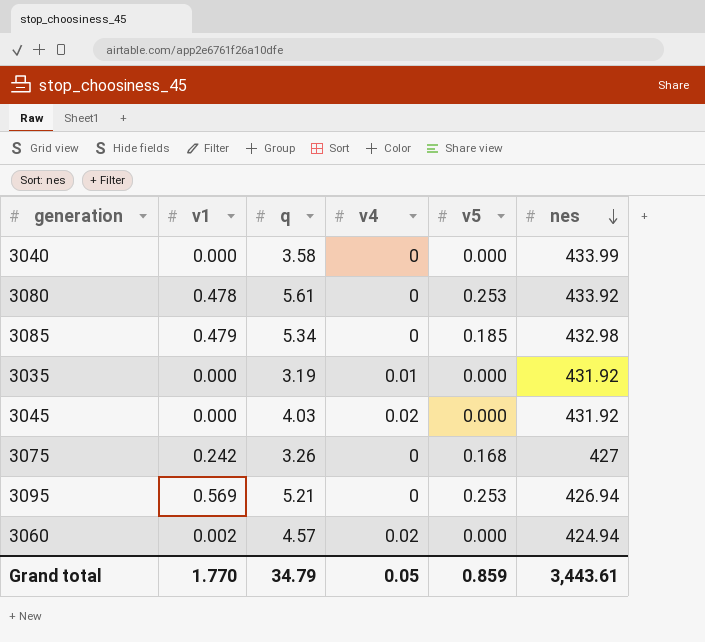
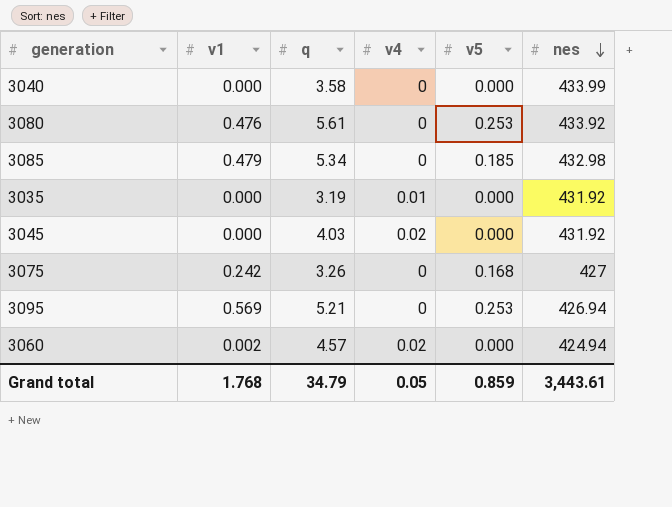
3080 | v1: 0.478 -> 0.476
Grand total | v1: 1.770 -> 1.768

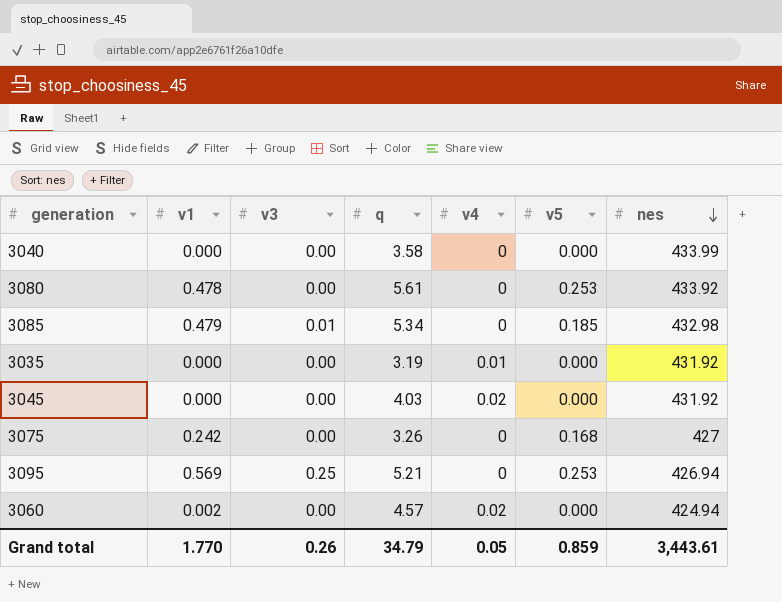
column v3 | position: none -> 3
3080 | v1: 0.476 -> 0.478
Grand total | v1: 1.768 -> 1.770

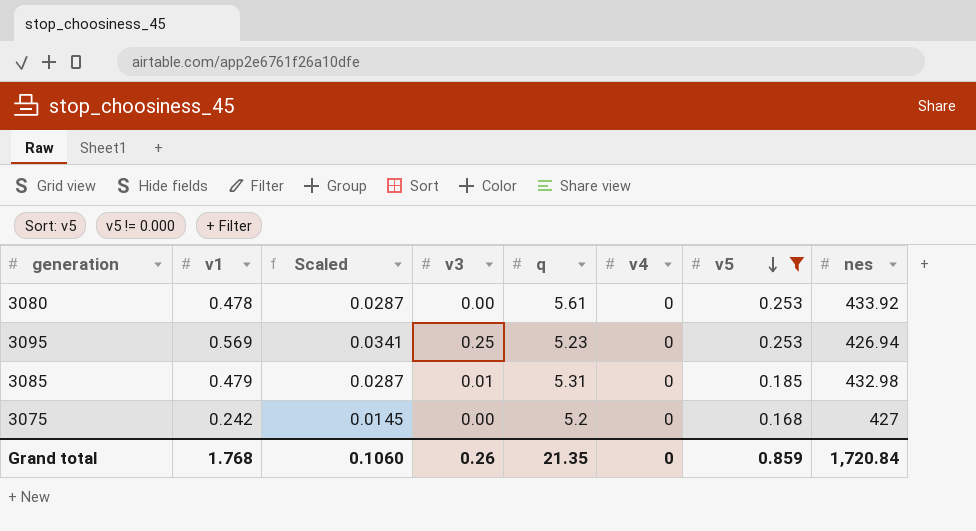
filter: none -> v5 != 0.000
row order: nes descending -> v5 descending
column Scaled | formula: none -> [v1] * 0.06
3095 | q: 5.21 -> 5.23
3085 | q: 5.34 -> 5.31
3075 | q: 3.26 -> 5.2
Grand total | v1: 1.770 -> 1.768
Grand total | q: 34.79 -> 21.35
Grand total | v4: 0.05 -> 0
Grand total | nes: 3,443.61 -> 1,720.84

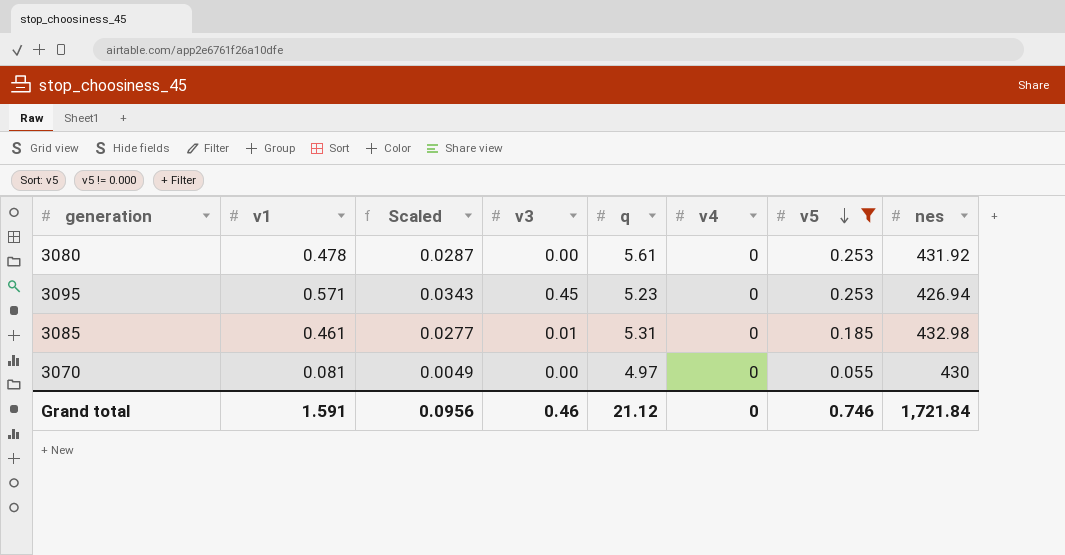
row 3075: 0.242 | 0.0145 | 0.00 | 5.2 | 0 | 0.168 | 427 -> none
3080 | nes: 433.92 -> 431.92
3095 | v1: 0.569 -> 0.571
3095 | Scaled: 0.0341 -> 0.0343
3095 | v3: 0.25 -> 0.45
3085 | v1: 0.479 -> 0.461
3085 | Scaled: 0.0287 -> 0.0277
row 3070: none -> 0.081 | 0.0049 | 0.00 | 4.97 | 0 | 0.055 | 430
Grand total | v1: 1.768 -> 1.591
Grand total | Scaled: 0.1060 -> 0.0956
Grand total | v3: 0.26 -> 0.46
Grand total | q: 21.35 -> 21.12
Grand total | v5: 0.859 -> 0.746
Grand total | nes: 1,720.84 -> 1,721.84

